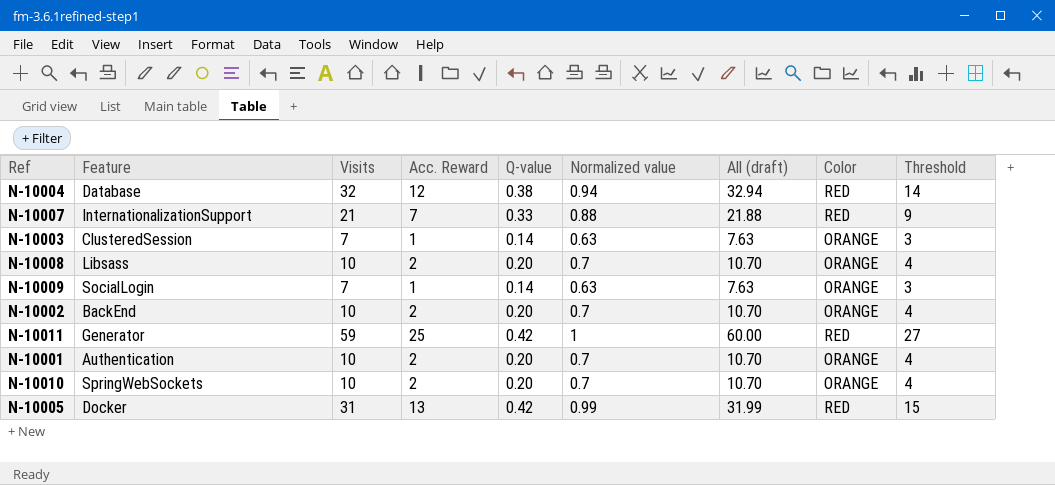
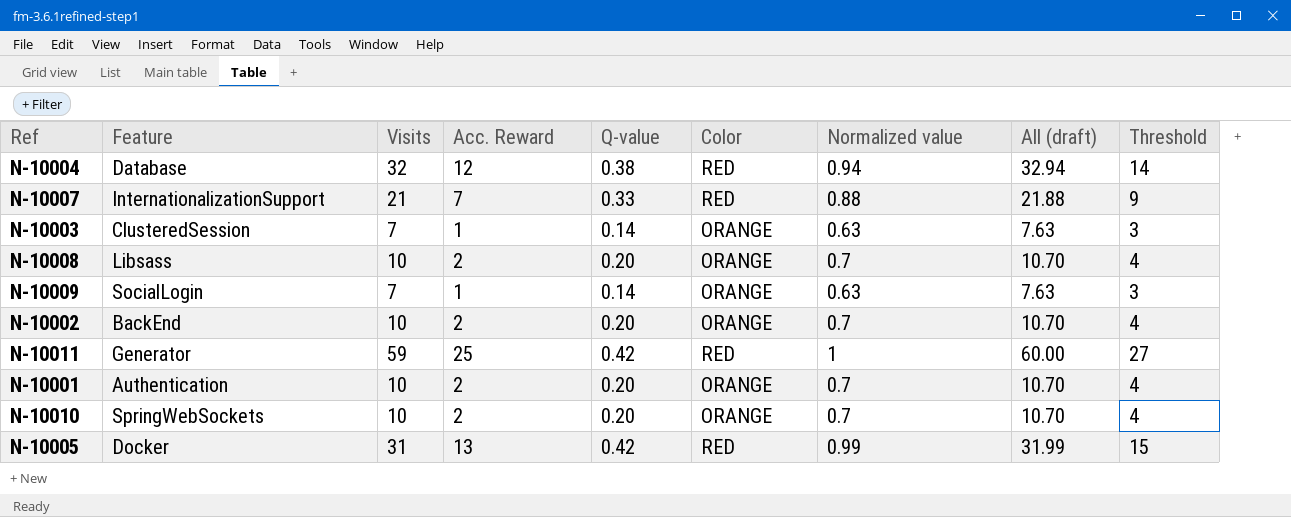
column Color | position: 8 -> 6

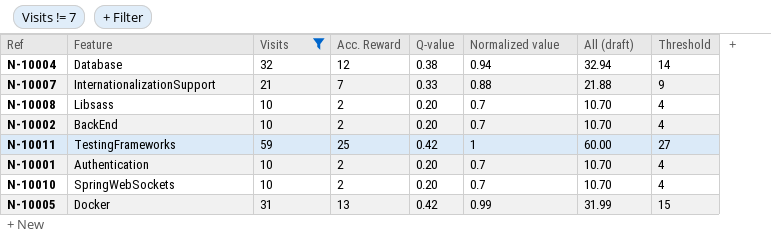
filter: none -> Visits != 7
column Color | position: 6 -> none
N-10011 | Feature: Generator -> TestingFrameworks

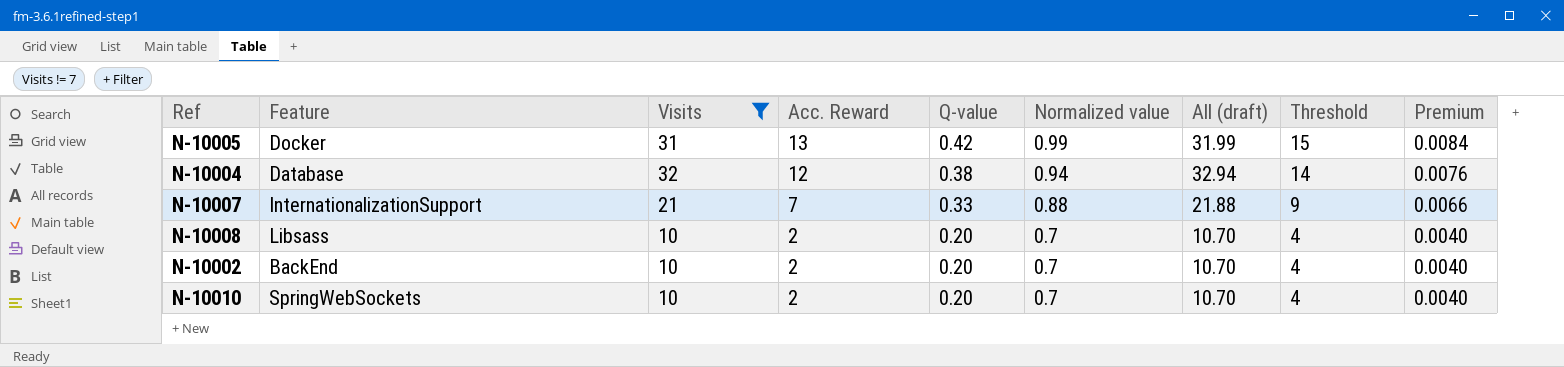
row order: none -> Acc. Reward descending
column Premium | formula: none -> [Q-value] * 0.02
row N-10011: TestingFrameworks | 59 | 25 | 0.42 | 1 | 60.00 | 27 -> none
row N-10001: Authentication | 10 | 2 | 0.20 | 0.7 | 10.70 | 4 -> none

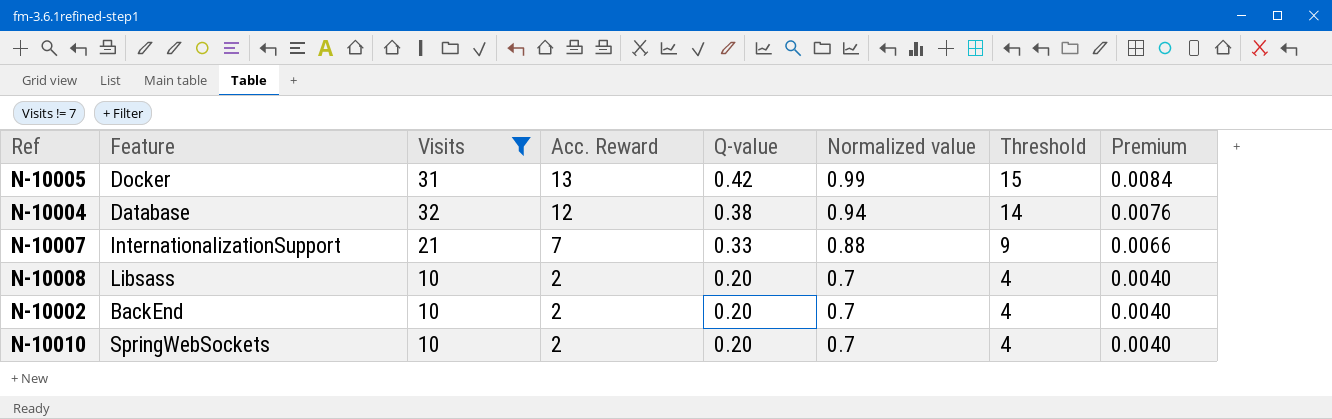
column All (draft) | formula: [Visits] + [Normalized value] -> none

